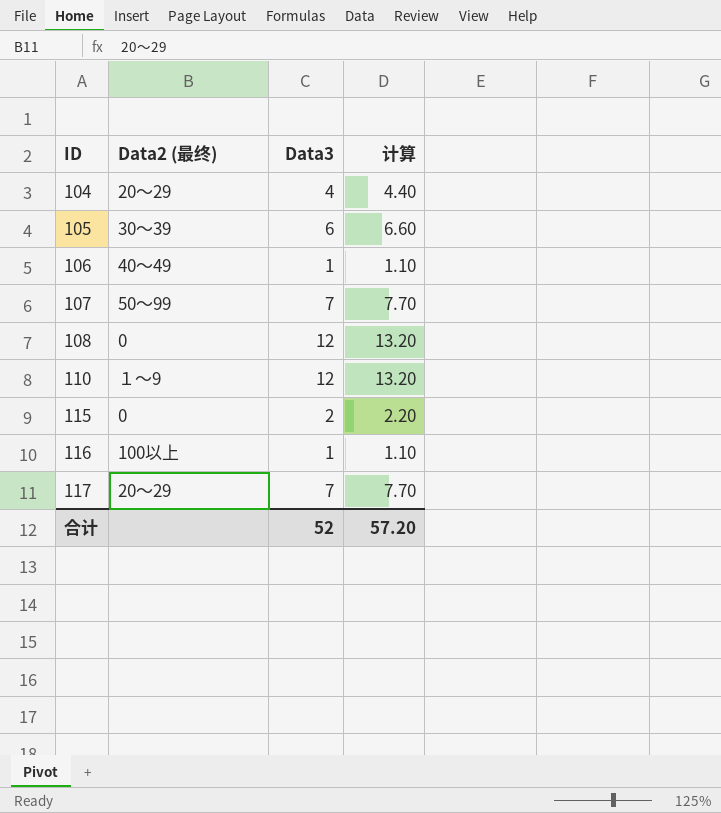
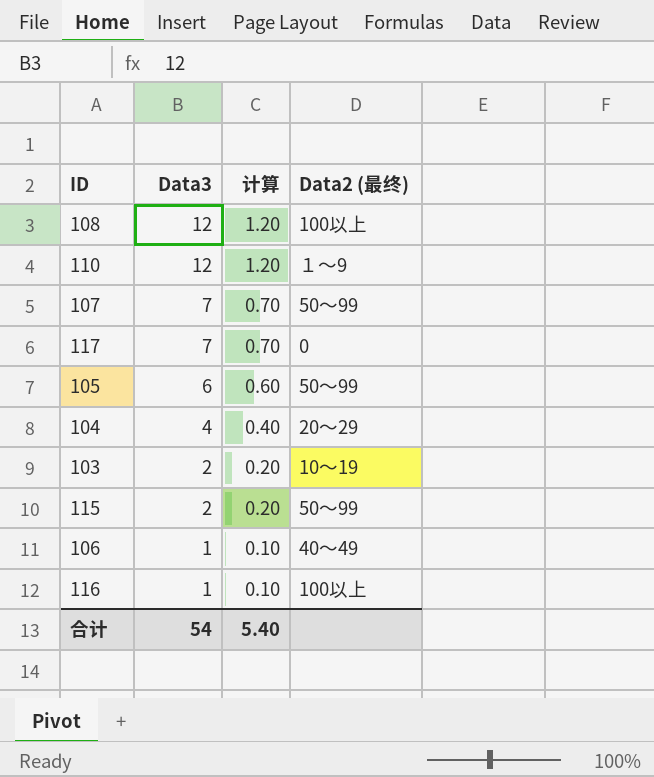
row order: ID ascending -> Data3 descending
column 计算 | formula: [Data3] * 1.1 -> [Data3] * 0.1
column Data2 (最终) | position: 2 -> 4
108 | Data2 (最终): 0 -> 100以上
117 | Data2 (最终): 20～29 -> 0
105 | Data2 (最终): 30～39 -> 50～99
row 103: none -> 2 | 0.20 | 10～19
115 | Data2 (最终): 0 -> 50～99
合计 | Data3: 52 -> 54
合计 | 计算: 57.20 -> 5.40

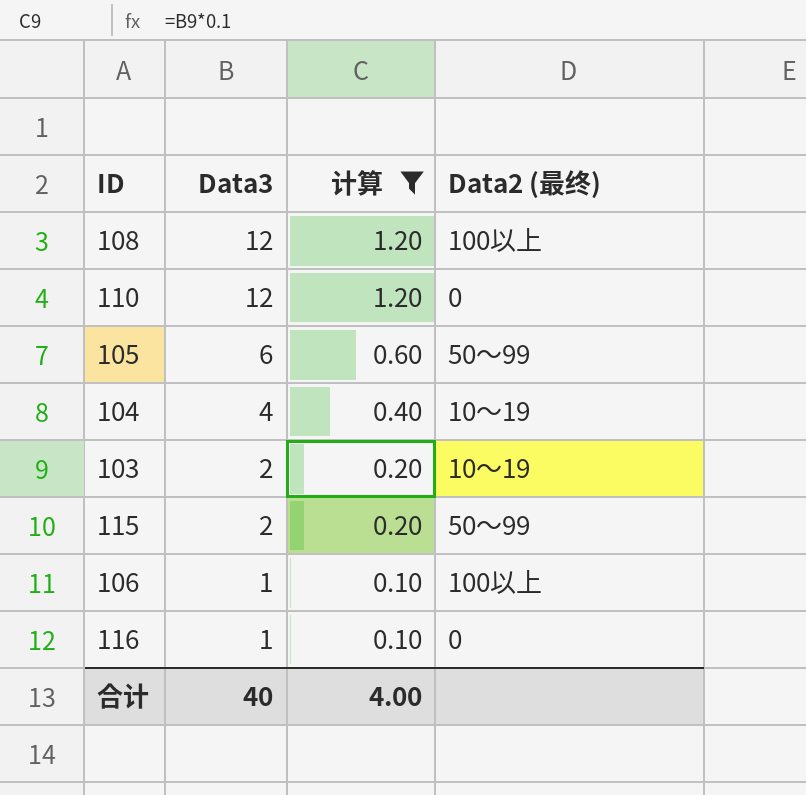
filter: none -> 计算 != 0.70
110 | Data2 (最终): １～9 -> 0
104 | Data2 (最终): 20～29 -> 10～19
106 | Data2 (最终): 40～49 -> 100以上
116 | Data2 (最终): 100以上 -> 0
合计 | Data3: 54 -> 40
合计 | 计算: 5.40 -> 4.00

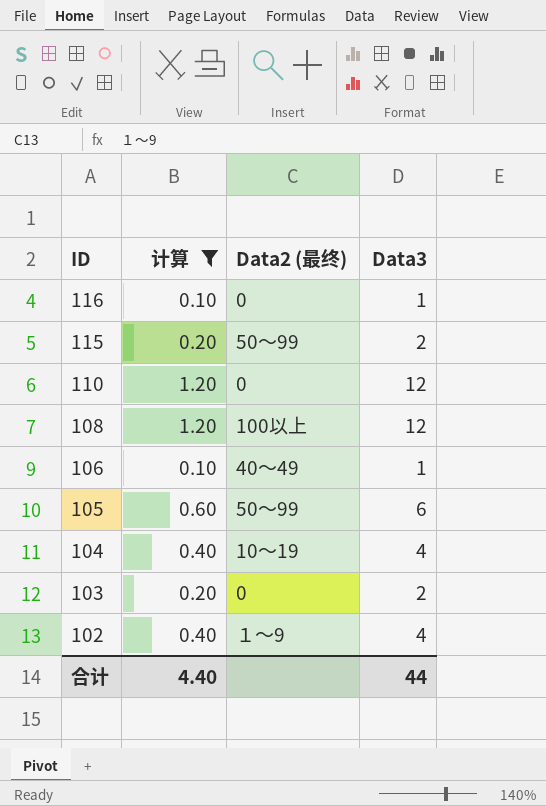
row order: Data3 descending -> ID descending
column Data3 | position: 2 -> 4
106 | Data2 (最终): 100以上 -> 40～49
103 | Data2 (最终): 10～19 -> 0
row 102: none -> 0.40 | １～9 | 4
合计 | 计算: 4.00 -> 4.40
合计 | Data3: 40 -> 44

